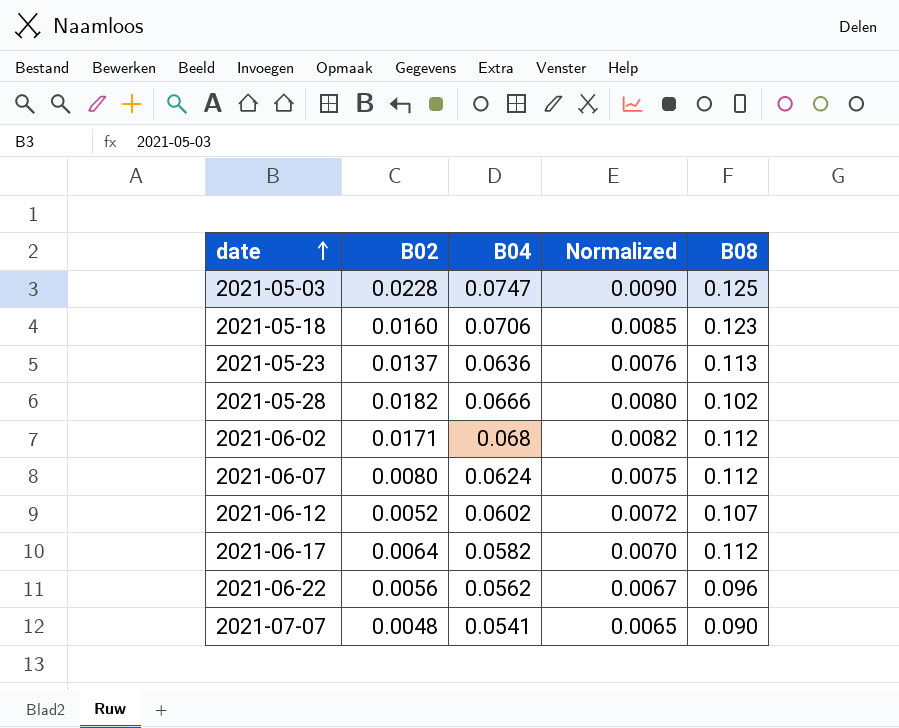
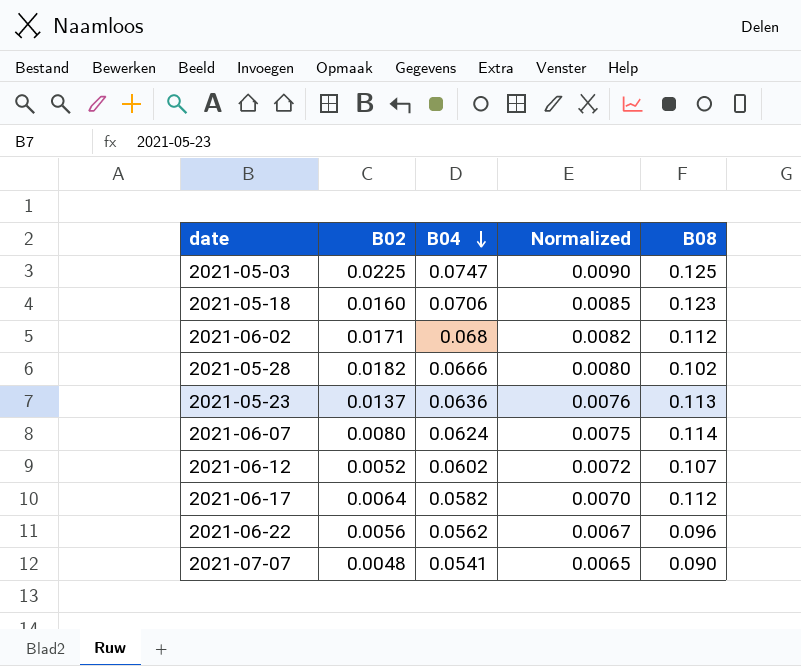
row order: date ascending -> B04 descending
2021-05-03 | B02: 0.0228 -> 0.0225
2021-06-07 | B08: 0.112 -> 0.114

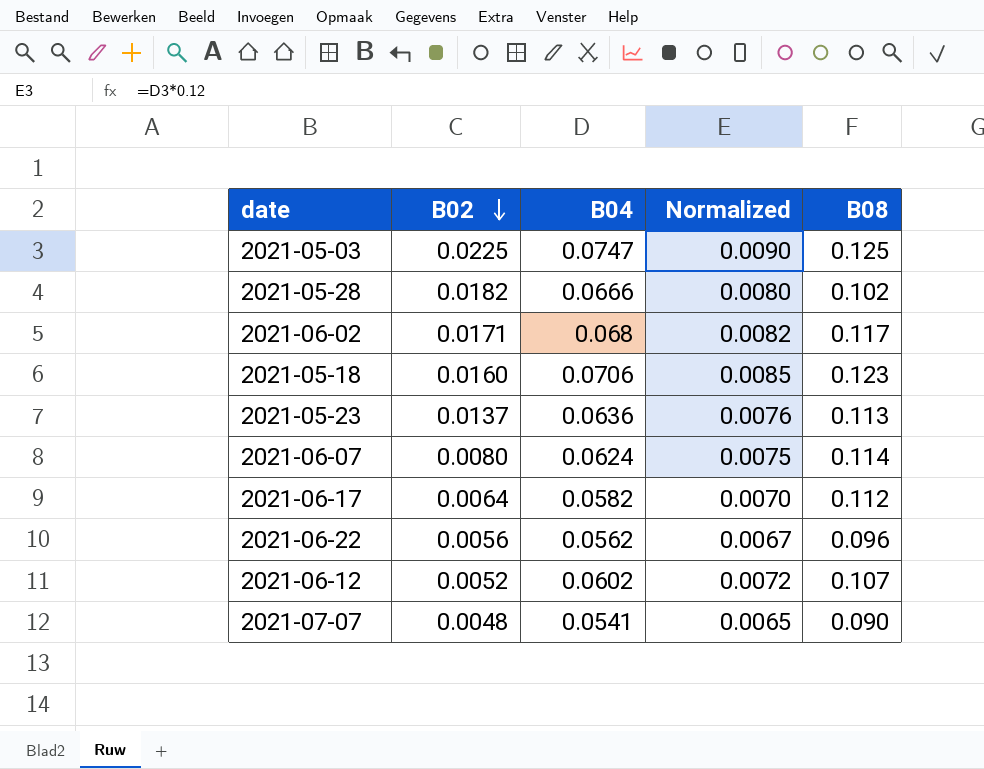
row order: B04 descending -> B02 descending
2021-06-02 | B08: 0.112 -> 0.117

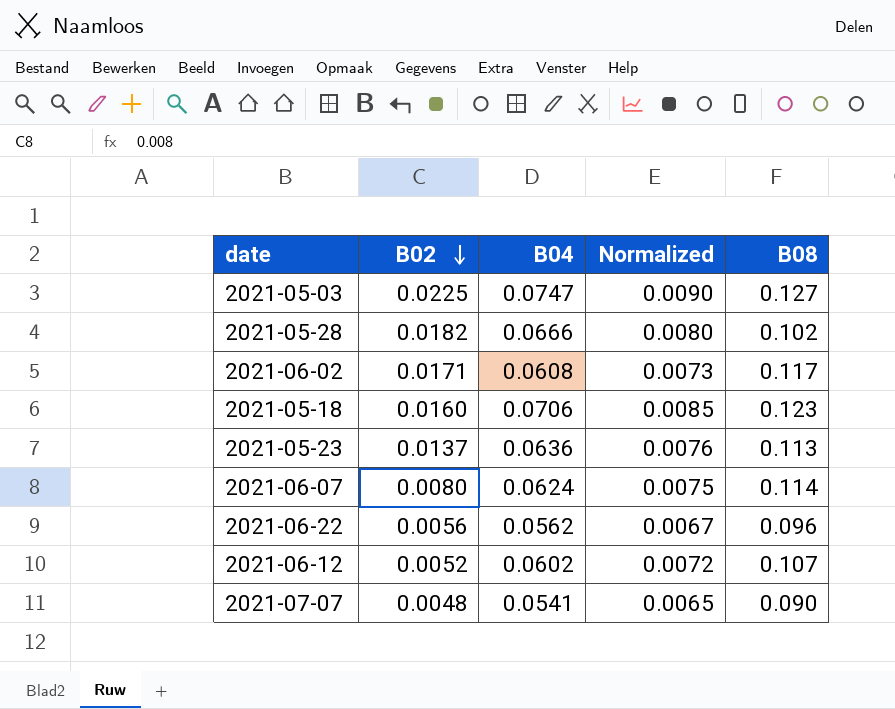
row 2021-06-17: 0.0064 | 0.0582 | 0.0070 | 0.112 -> none
2021-05-03 | B08: 0.125 -> 0.127
2021-06-02 | B04: 0.068 -> 0.0608
2021-06-02 | Normalized: 0.0082 -> 0.0073

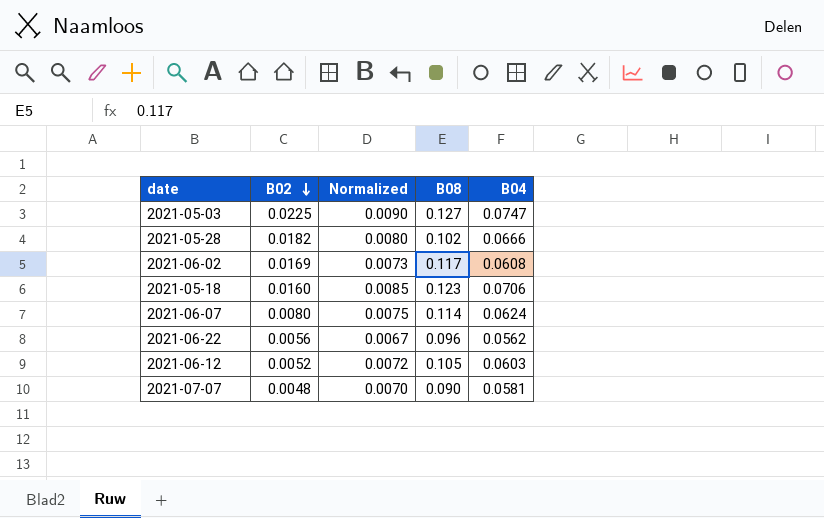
column B04 | position: 3 -> 5
row 2021-05-23: 0.0137 | 0.0636 | 0.0076 | 0.113 -> none
2021-06-02 | B02: 0.0171 -> 0.0169
2021-06-12 | B08: 0.107 -> 0.105
2021-06-12 | B04: 0.0602 -> 0.0603
2021-07-07 | Normalized: 0.0065 -> 0.0070
2021-07-07 | B04: 0.0541 -> 0.0581

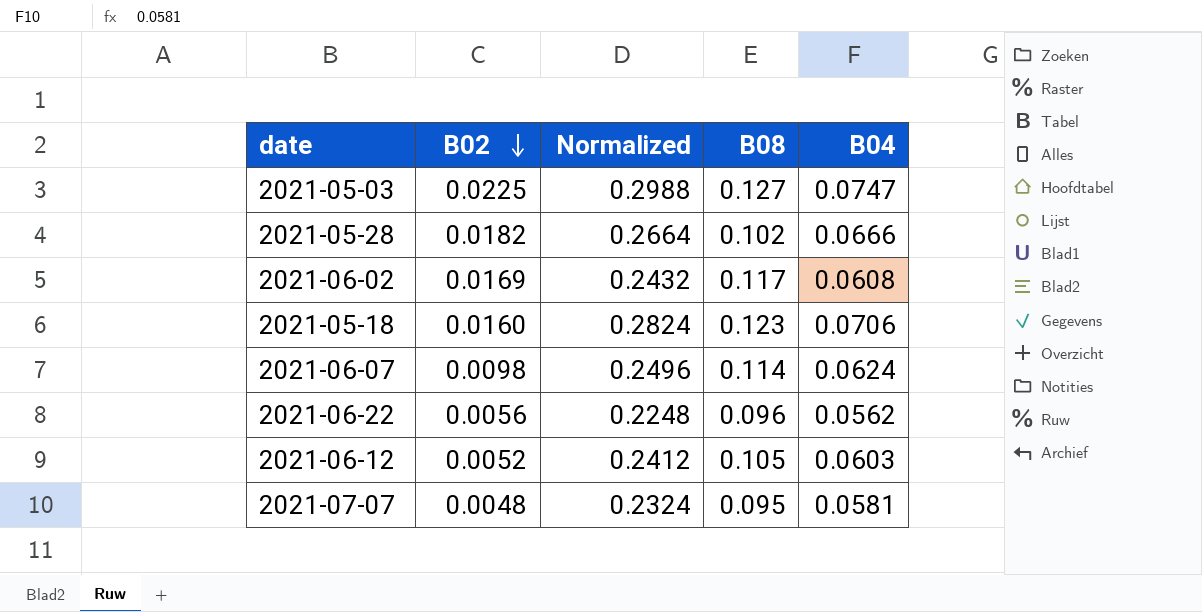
column Normalized | formula: [B04] * 0.12 -> [B04] * 4
2021-06-07 | B02: 0.0080 -> 0.0098
2021-07-07 | B08: 0.090 -> 0.095

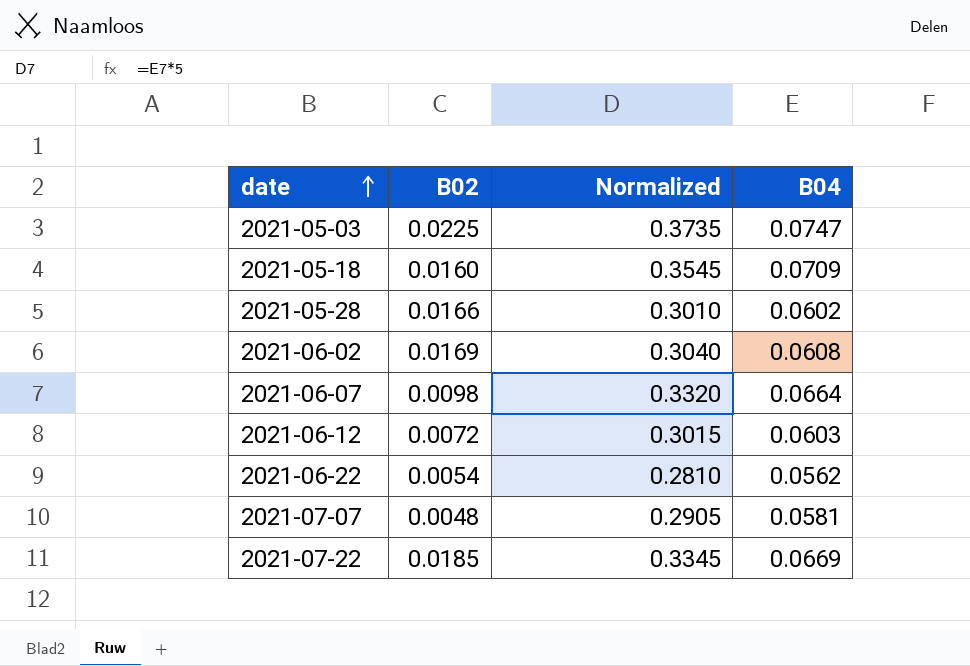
row order: B02 descending -> date ascending
column B08 | position: 4 -> none
column Normalized | formula: [B04] * 4 -> [B04] * 5
2021-05-18 | B04: 0.0706 -> 0.0709
2021-05-28 | B02: 0.0182 -> 0.0166
2021-05-28 | B04: 0.0666 -> 0.0602
2021-06-07 | B04: 0.0624 -> 0.0664
2021-06-12 | B02: 0.0052 -> 0.0072
2021-06-22 | B02: 0.0056 -> 0.0054
row 2021-07-22: none -> 0.0185 | 0.3345 | 0.0669

